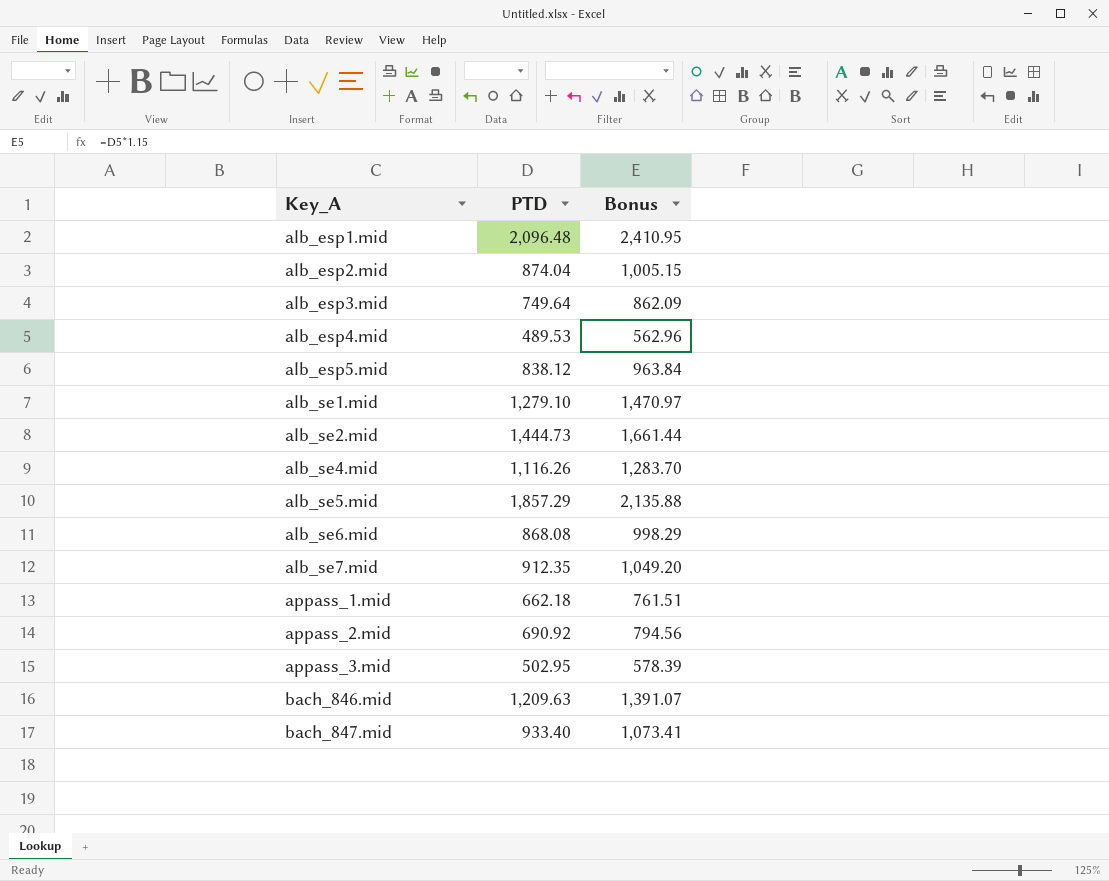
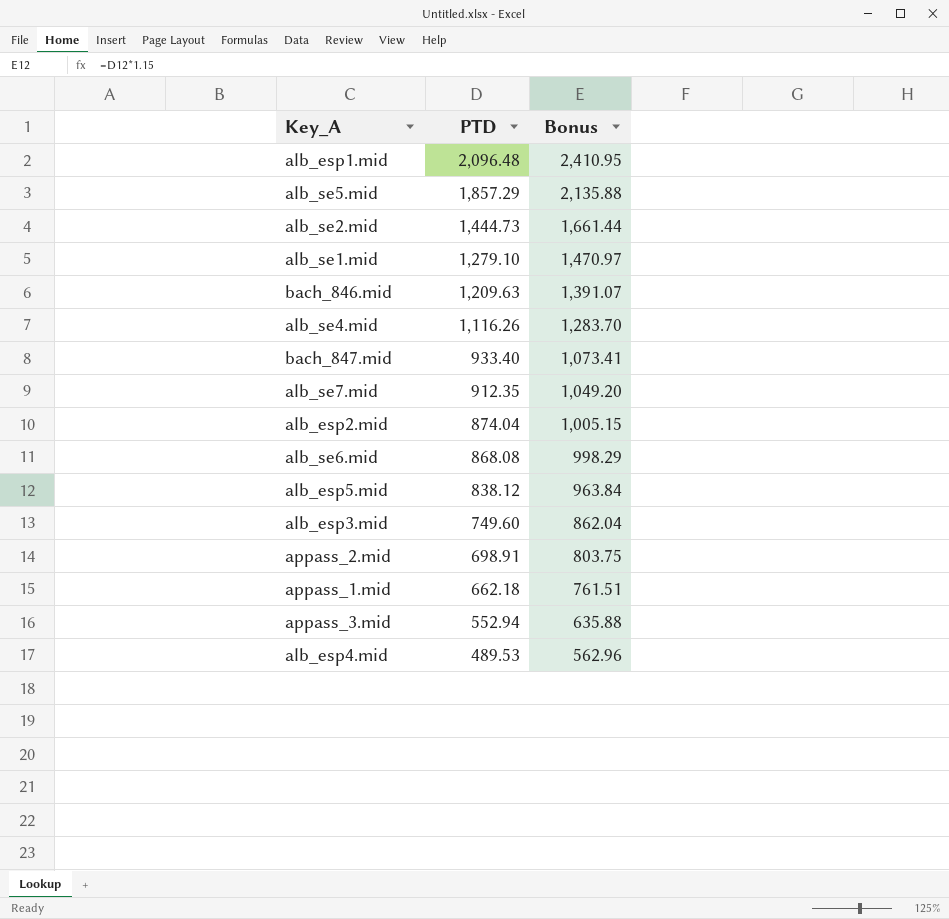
row order: Key_A ascending -> PTD descending
alb_esp3.mid | PTD: 749.64 -> 749.60
alb_esp3.mid | Bonus: 862.09 -> 862.04
appass_2.mid | PTD: 690.92 -> 698.91
appass_2.mid | Bonus: 794.56 -> 803.75
appass_3.mid | PTD: 502.95 -> 552.94
appass_3.mid | Bonus: 578.39 -> 635.88

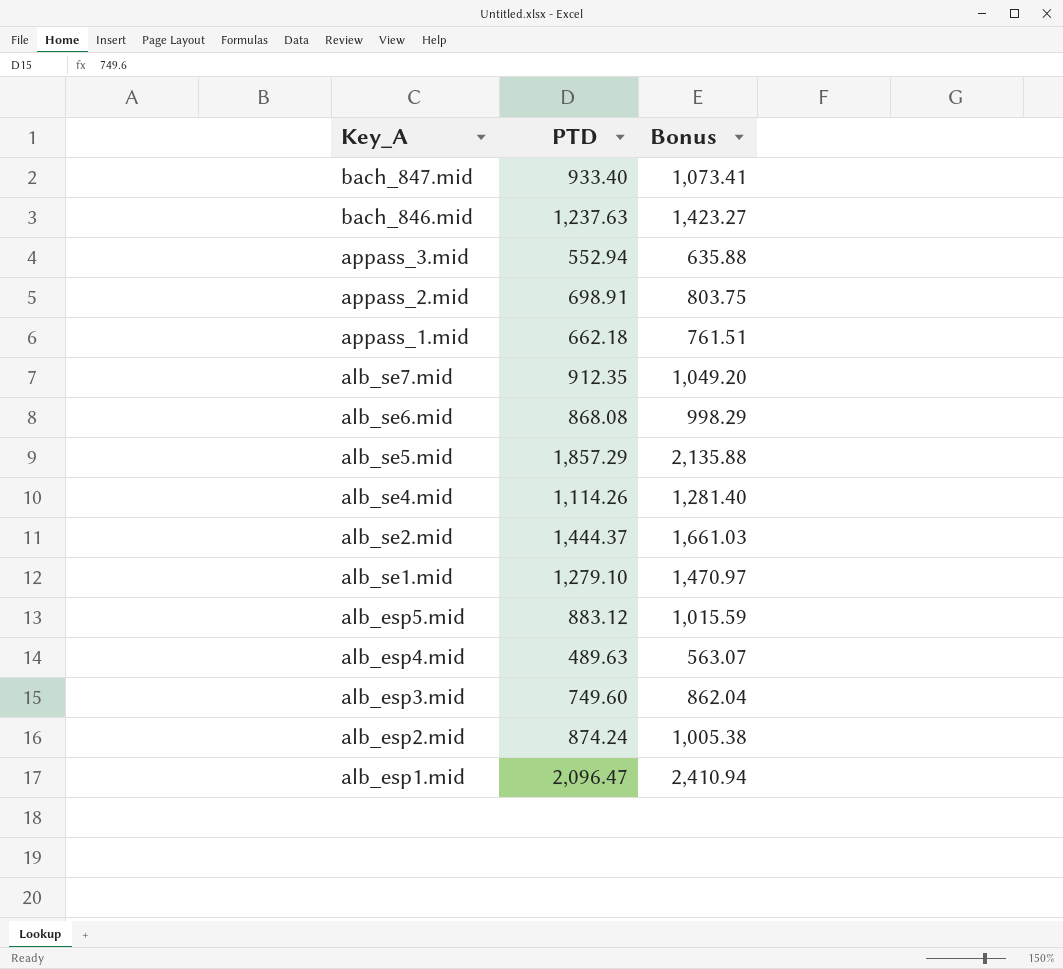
row order: PTD descending -> Key_A descending
bach_846.mid | PTD: 1,209.63 -> 1,237.63
bach_846.mid | Bonus: 1,391.07 -> 1,423.27
alb_se4.mid | PTD: 1,116.26 -> 1,114.26
alb_se4.mid | Bonus: 1,283.70 -> 1,281.40
alb_se2.mid | PTD: 1,444.73 -> 1,444.37
alb_se2.mid | Bonus: 1,661.44 -> 1,661.03
alb_esp5.mid | PTD: 838.12 -> 883.12
alb_esp5.mid | Bonus: 963.84 -> 1,015.59
alb_esp4.mid | PTD: 489.53 -> 489.63
alb_esp4.mid | Bonus: 562.96 -> 563.07
alb_esp2.mid | PTD: 874.04 -> 874.24
alb_esp2.mid | Bonus: 1,005.15 -> 1,005.38
alb_esp1.mid | PTD: 2,096.48 -> 2,096.47
alb_esp1.mid | Bonus: 2,410.95 -> 2,410.94

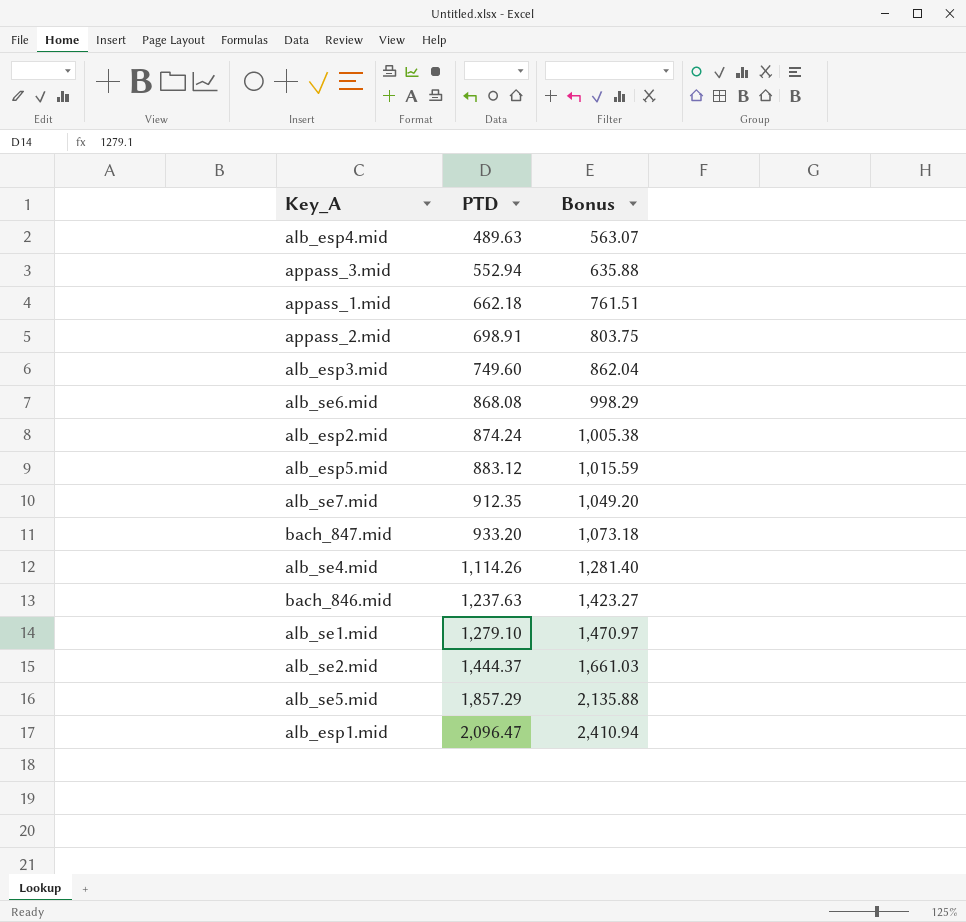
row order: Key_A descending -> PTD ascending
bach_847.mid | PTD: 933.40 -> 933.20
bach_847.mid | Bonus: 1,073.41 -> 1,073.18

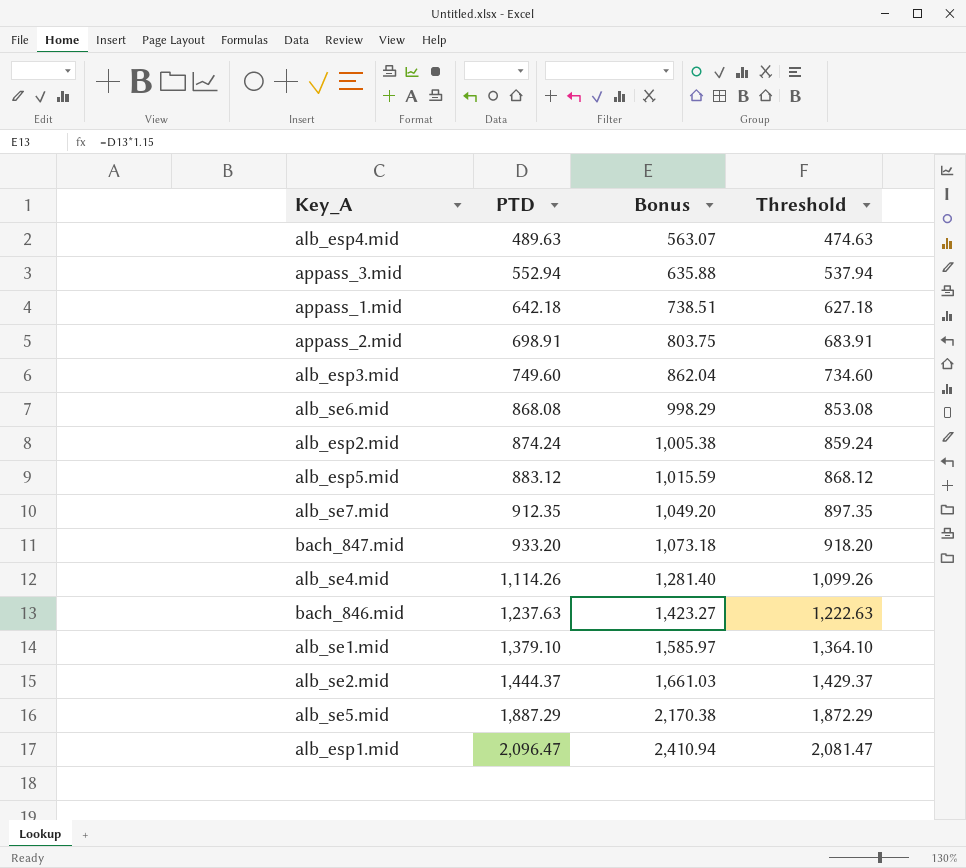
column Threshold | formula: none -> [PTD] - 15
appass_1.mid | PTD: 662.18 -> 642.18
appass_1.mid | Bonus: 761.51 -> 738.51
alb_se1.mid | PTD: 1,279.10 -> 1,379.10
alb_se1.mid | Bonus: 1,470.97 -> 1,585.97
alb_se5.mid | PTD: 1,857.29 -> 1,887.29
alb_se5.mid | Bonus: 2,135.88 -> 2,170.38

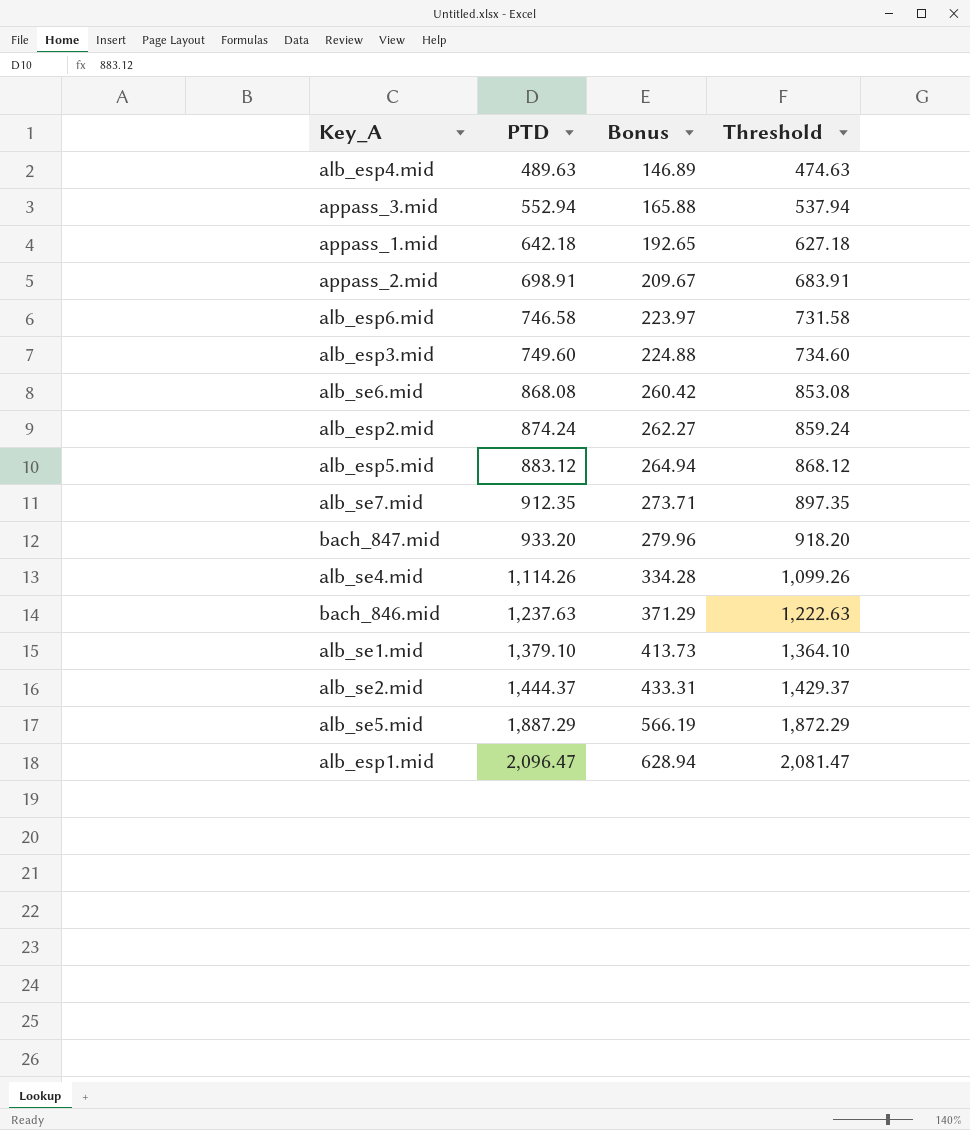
column Bonus | formula: [PTD] * 1.15 -> [PTD] * 0.3
row alb_esp6.mid: none -> 746.58 | 223.97 | 731.58

